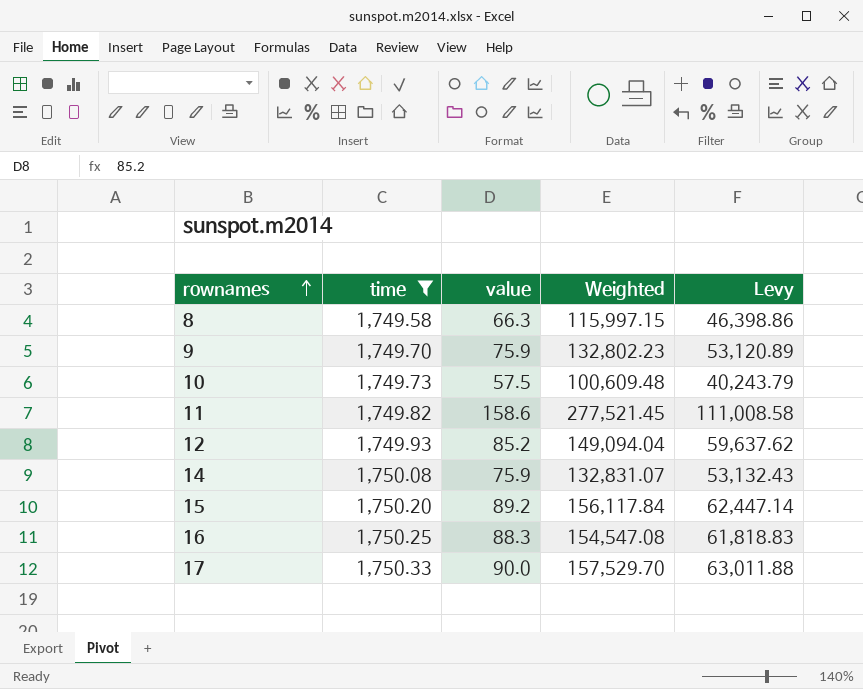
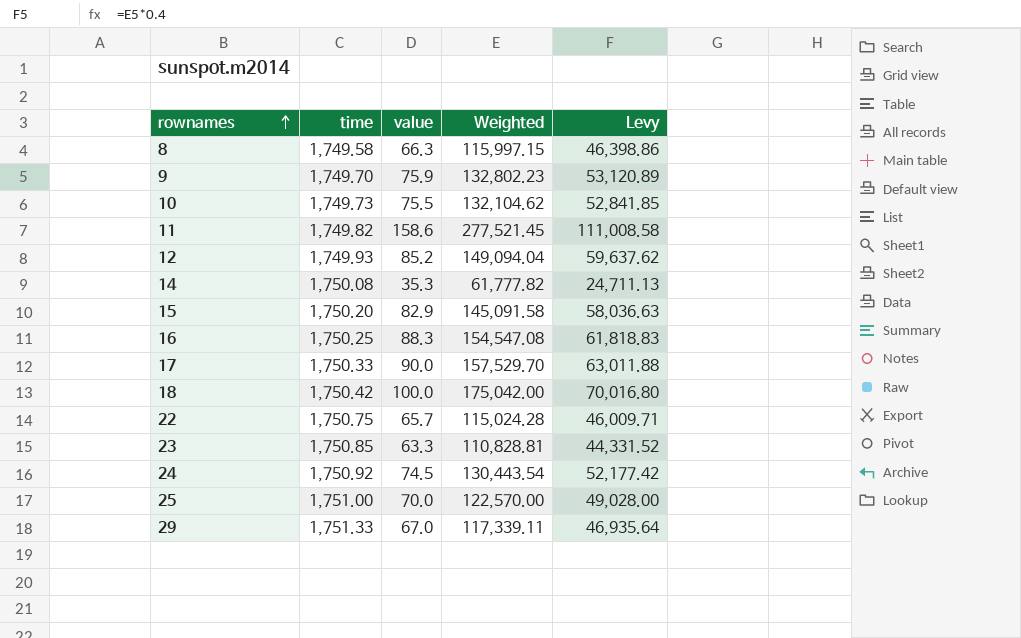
filter: time <= 1,750.33 -> none
10 | value: 57.5 -> 75.5
10 | Weighted: 100,609.48 -> 132,104.62
10 | Levy: 40,243.79 -> 52,841.85
14 | value: 75.9 -> 35.3
14 | Weighted: 132,831.07 -> 61,777.82
14 | Levy: 53,132.43 -> 24,711.13
15 | value: 89.2 -> 82.9
15 | Weighted: 156,117.84 -> 145,091.58
15 | Levy: 62,447.14 -> 58,036.63

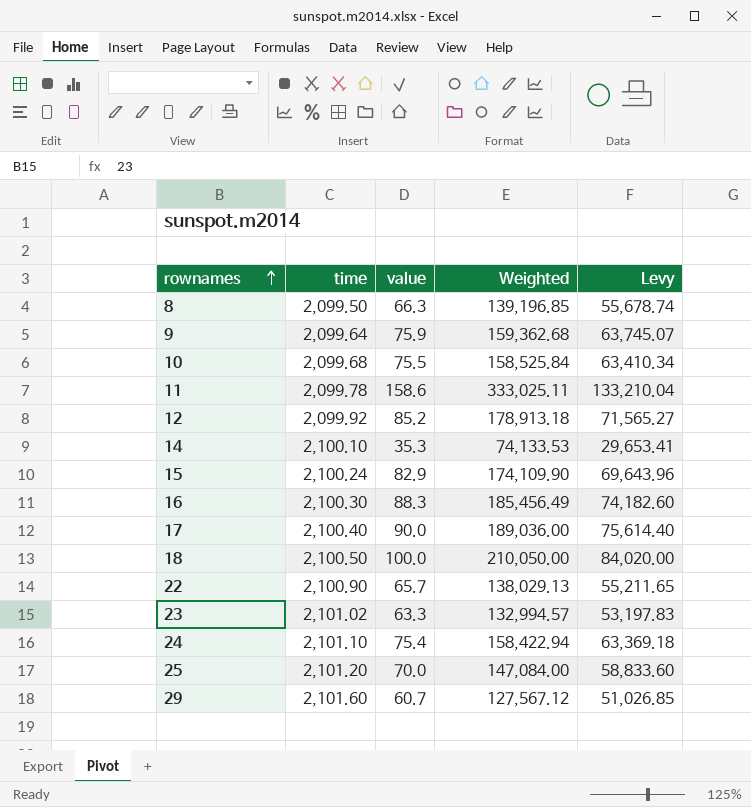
8 | time: 1,749.58 -> 2,099.50
8 | Weighted: 115,997.15 -> 139,196.85
8 | Levy: 46,398.86 -> 55,678.74
9 | time: 1,749.70 -> 2,099.64
9 | Weighted: 132,802.23 -> 159,362.68
9 | Levy: 53,120.89 -> 63,745.07
10 | time: 1,749.73 -> 2,099.68
10 | Weighted: 132,104.62 -> 158,525.84
10 | Levy: 52,841.85 -> 63,410.34
11 | time: 1,749.82 -> 2,099.78
11 | Weighted: 277,521.45 -> 333,025.11
11 | Levy: 111,008.58 -> 133,210.04
12 | time: 1,749.93 -> 2,099.92
12 | Weighted: 149,094.04 -> 178,913.18
12 | Levy: 59,637.62 -> 71,565.27
14 | time: 1,750.08 -> 2,100.10
14 | Weighted: 61,777.82 -> 74,133.53
14 | Levy: 24,711.13 -> 29,653.41
15 | time: 1,750.20 -> 2,100.24
15 | Weighted: 145,091.58 -> 174,109.90
15 | Levy: 58,036.63 -> 69,643.96
16 | time: 1,750.25 -> 2,100.30
16 | Weighted: 154,547.08 -> 185,456.49
16 | Levy: 61,818.83 -> 74,182.60
17 | time: 1,750.33 -> 2,100.40
17 | Weighted: 157,529.70 -> 189,036.00
17 | Levy: 63,011.88 -> 75,614.40
18 | time: 1,750.42 -> 2,100.50
18 | Weighted: 175,042.00 -> 210,050.00
18 | Levy: 70,016.80 -> 84,020.00
22 | time: 1,750.75 -> 2,100.90
22 | Weighted: 115,024.28 -> 138,029.13
22 | Levy: 46,009.71 -> 55,211.65
23 | time: 1,750.85 -> 2,101.02
23 | Weighted: 110,828.81 -> 132,994.57
23 | Levy: 44,331.52 -> 53,197.83
24 | time: 1,750.92 -> 2,101.10
24 | value: 74.5 -> 75.4
24 | Weighted: 130,443.54 -> 158,422.94
24 | Levy: 52,177.42 -> 63,369.18
25 | time: 1,751.00 -> 2,101.20
25 | Weighted: 122,570.00 -> 147,084.00
25 | Levy: 49,028.00 -> 58,833.60
29 | time: 1,751.33 -> 2,101.60
29 | value: 67.0 -> 60.7
29 | Weighted: 117,339.11 -> 127,567.12
29 | Levy: 46,935.64 -> 51,026.85

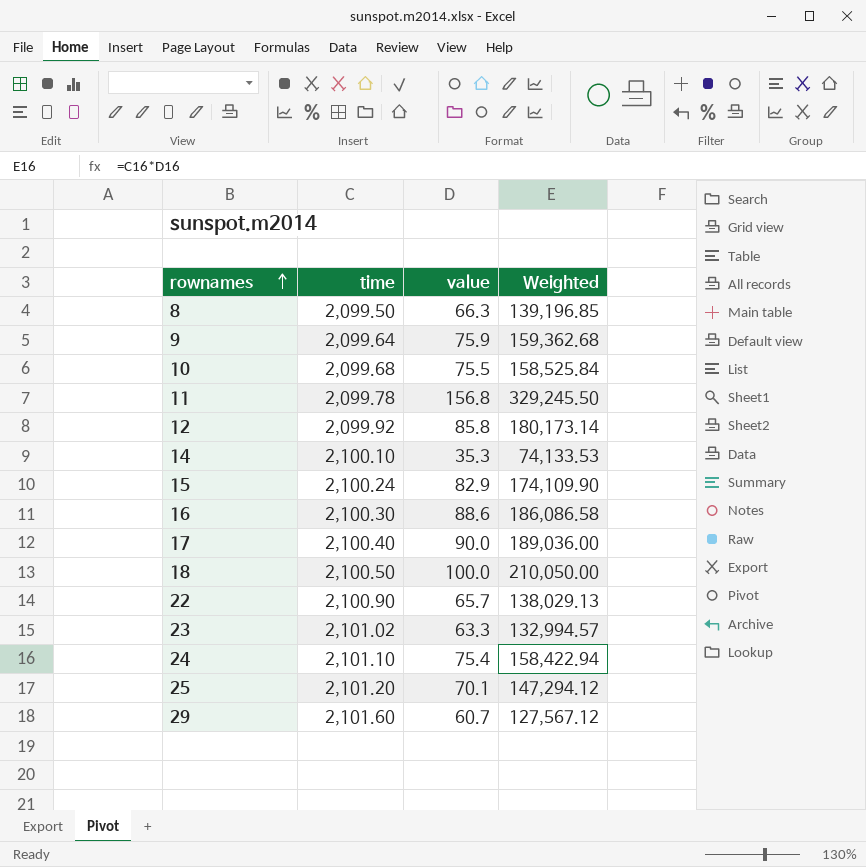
column Levy | formula: [Weighted] * 0.4 -> none
11 | value: 158.6 -> 156.8
11 | Weighted: 333,025.11 -> 329,245.50
12 | value: 85.2 -> 85.8
12 | Weighted: 178,913.18 -> 180,173.14
16 | value: 88.3 -> 88.6
16 | Weighted: 185,456.49 -> 186,086.58
25 | value: 70.0 -> 70.1
25 | Weighted: 147,084.00 -> 147,294.12

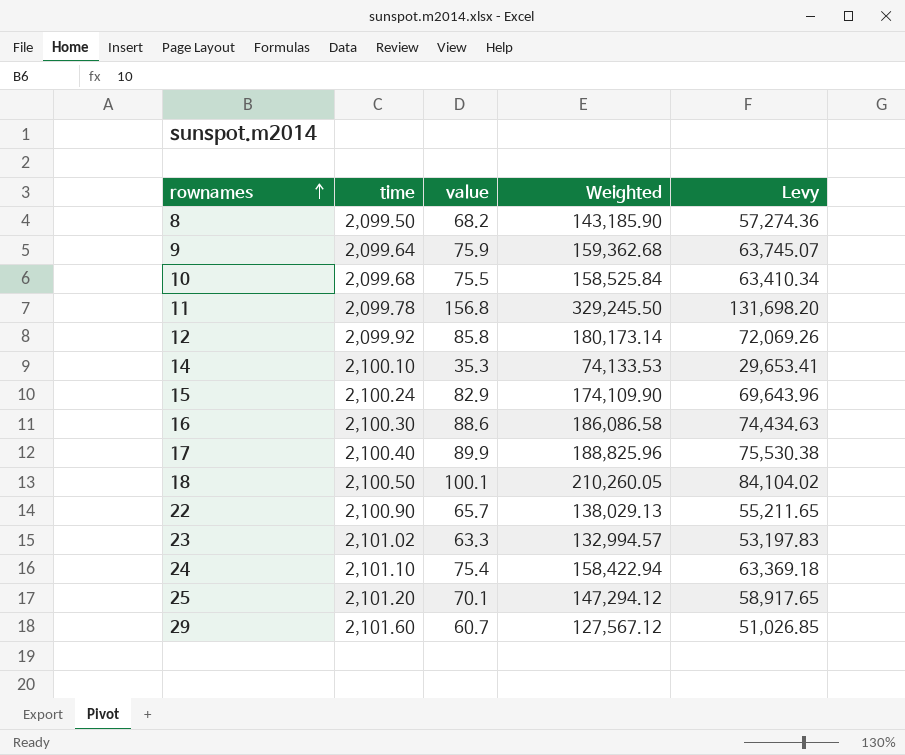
column Levy | formula: none -> [Weighted] * 0.4
8 | value: 66.3 -> 68.2
8 | Weighted: 139,196.85 -> 143,185.90
17 | value: 90.0 -> 89.9
17 | Weighted: 189,036.00 -> 188,825.96
18 | value: 100.0 -> 100.1
18 | Weighted: 210,050.00 -> 210,260.05

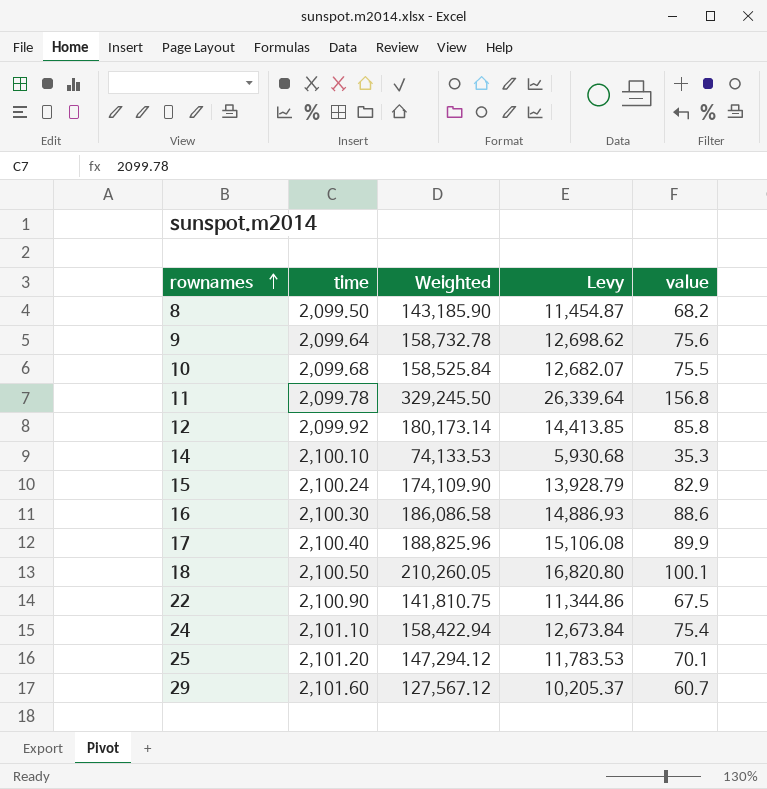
column Levy | formula: [Weighted] * 0.4 -> [Weighted] * 0.08
column value | position: 3 -> 5
row 23: 2,101.02 | 63.3 | 132,994.57 | 53,197.83 -> none
9 | Weighted: 159,362.68 -> 158,732.78
9 | value: 75.9 -> 75.6
22 | Weighted: 138,029.13 -> 141,810.75
22 | value: 65.7 -> 67.5

